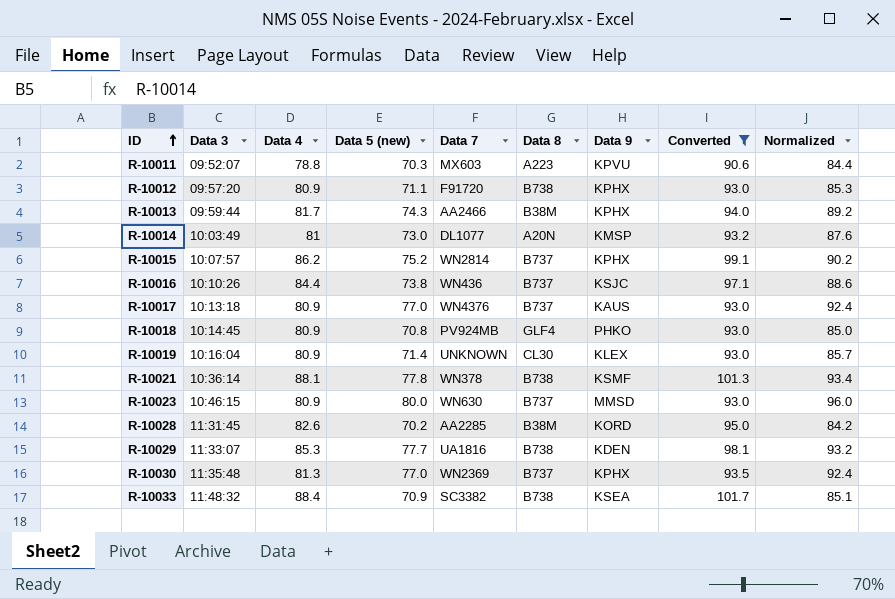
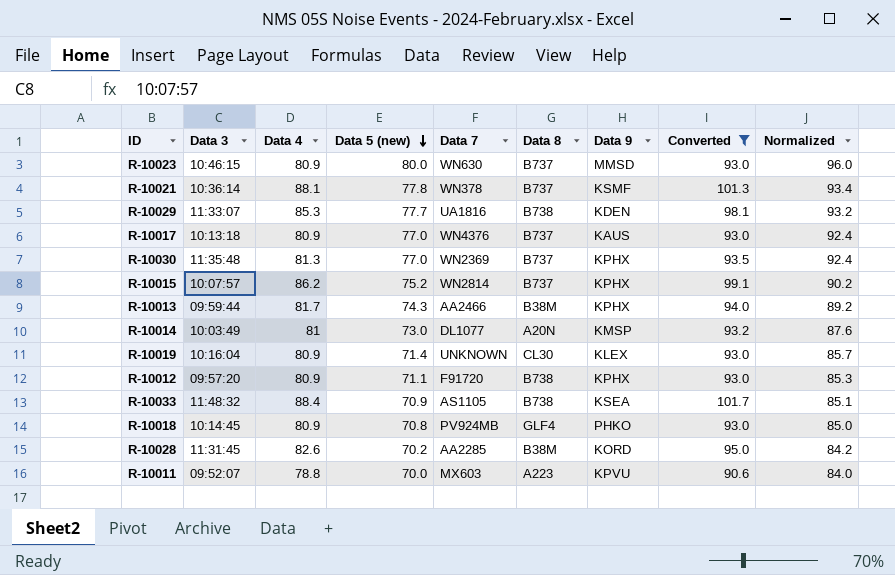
row order: ID ascending -> Data 5 (new) descending
row R-10016: 10:10:26 | 84.4 | 73.8 | WN436 | B737 | KSJC | 97.1 | 88.6 -> none
R-10021 | Data 8: B738 -> B737
R-10033 | Data 7: SC3382 -> AS1105
R-10011 | Data 5 (new): 70.3 -> 70.0
R-10011 | Normalized: 84.4 -> 84.0

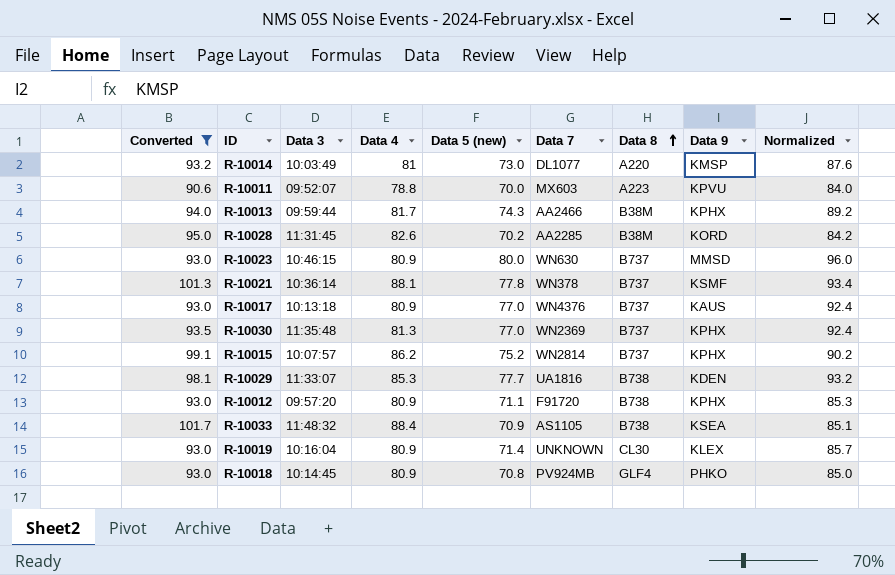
row order: Data 5 (new) descending -> Data 8 ascending
column Converted | position: 8 -> 1
R-10014 | Data 8: A20N -> A220

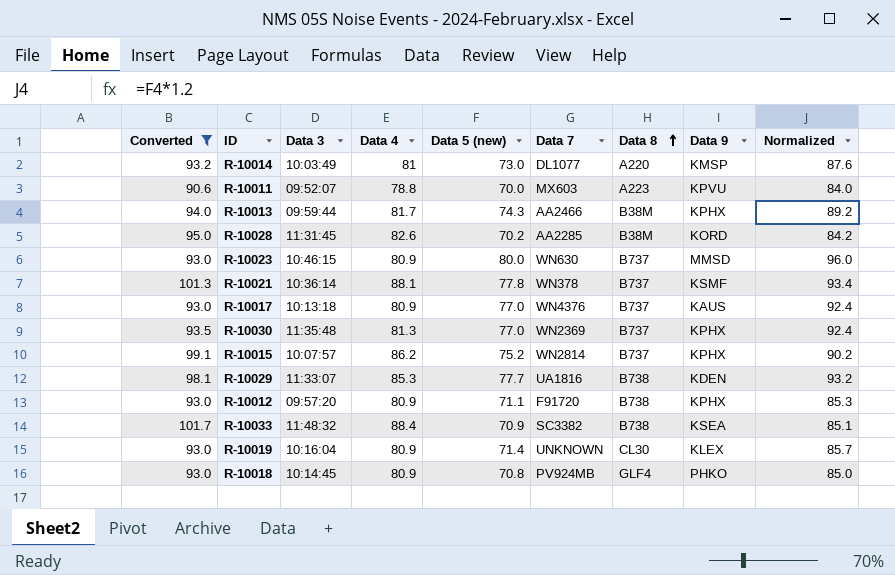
R-10033 | Data 7: AS1105 -> SC3382

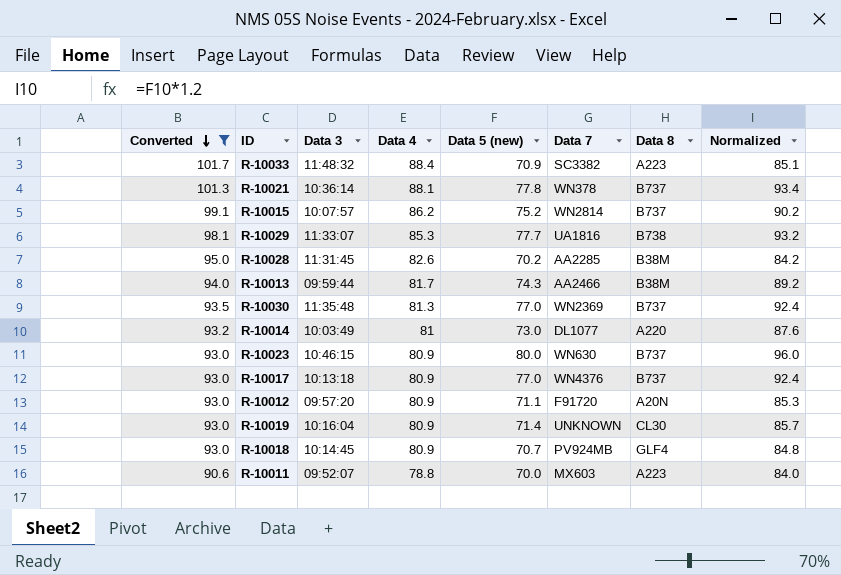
row order: Data 8 ascending -> Converted descending
column Data 9 | position: 8 -> none
R-10033 | Data 8: B738 -> A223
R-10012 | Data 8: B738 -> A20N
R-10018 | Data 5 (new): 70.8 -> 70.7
R-10018 | Normalized: 85.0 -> 84.8

